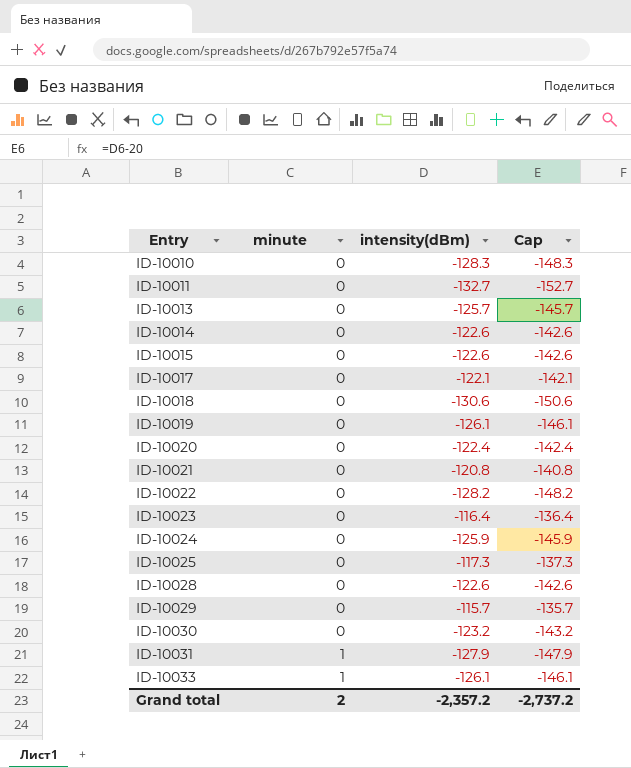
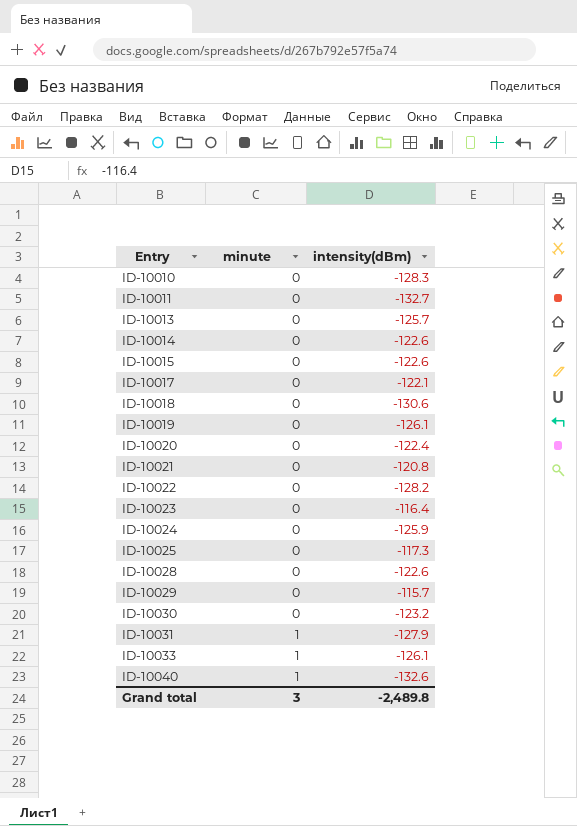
column Cap | formula: [intensity(dBm)] - 20 -> none
row ID-10040: none -> 1 | -132.6
Grand total | minute: 2 -> 3
Grand total | intensity(dBm): -2,357.2 -> -2,489.8

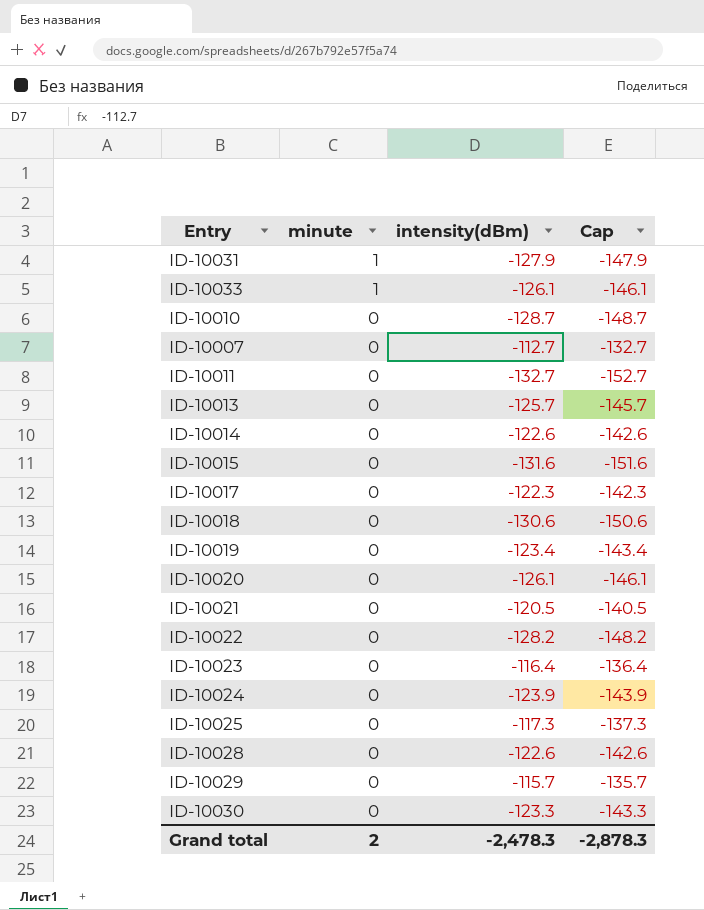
row order: Entry ascending -> minute descending
column Cap | formula: none -> [intensity(dBm)] - 20
row ID-10040: 1 | -132.6 -> none
ID-10010 | intensity(dBm): -128.3 -> -128.7
row ID-10007: none -> 0 | -112.7 | -132.7
ID-10015 | intensity(dBm): -122.6 -> -131.6
ID-10017 | intensity(dBm): -122.1 -> -122.3
ID-10019 | intensity(dBm): -126.1 -> -123.4
ID-10020 | intensity(dBm): -122.4 -> -126.1
ID-10021 | intensity(dBm): -120.8 -> -120.5
ID-10024 | intensity(dBm): -125.9 -> -123.9
ID-10030 | intensity(dBm): -123.2 -> -123.3
Grand total | minute: 3 -> 2
Grand total | intensity(dBm): -2,489.8 -> -2,478.3

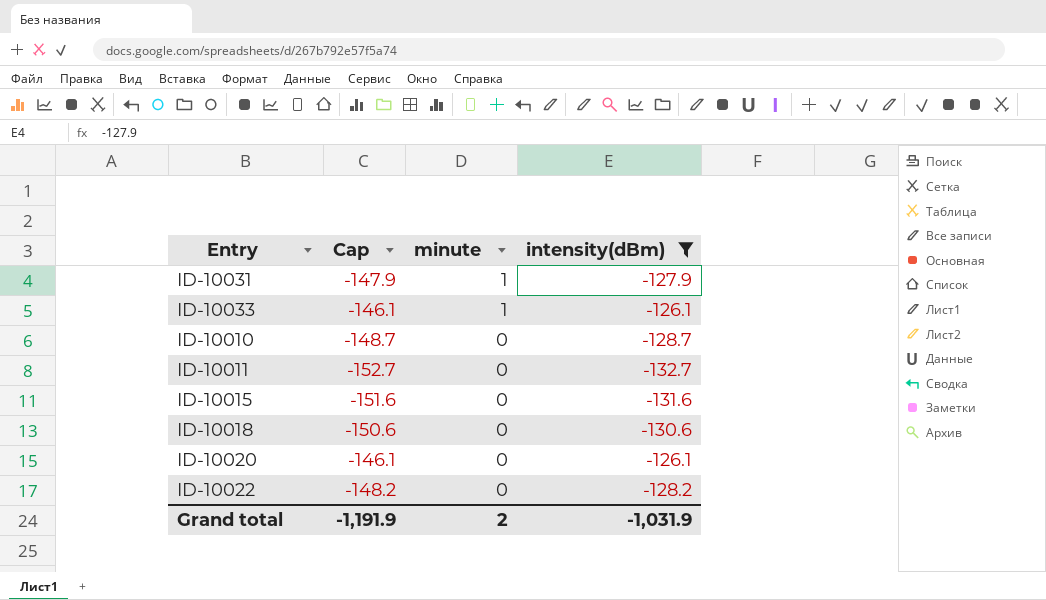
filter: none -> intensity(dBm) <= -126.1
column Cap | position: 4 -> 2
Grand total | Cap: -2,878.3 -> -1,191.9
Grand total | intensity(dBm): -2,478.3 -> -1,031.9

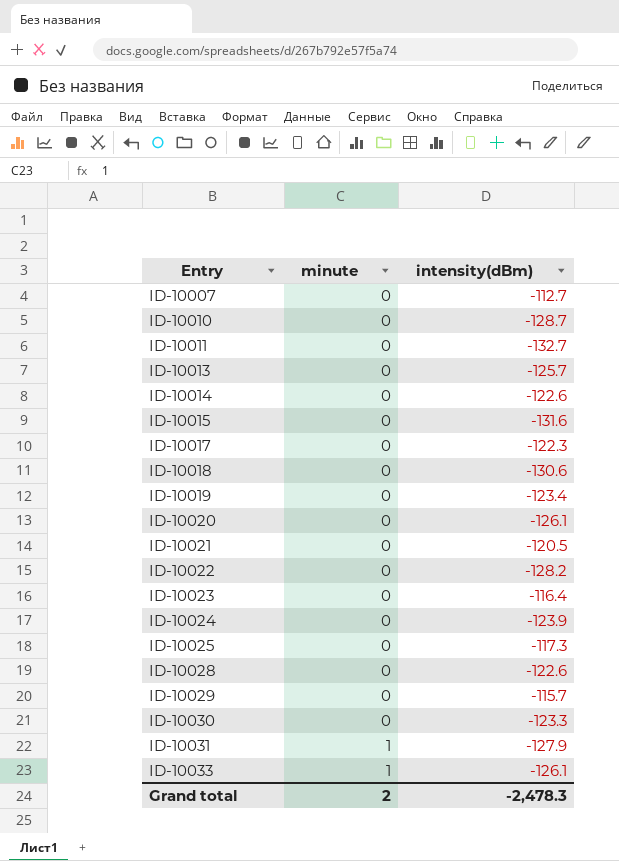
filter: intensity(dBm) <= -126.1 -> none
row order: minute descending -> Entry ascending
column Cap | formula: [intensity(dBm)] - 20 -> none
Grand total | intensity(dBm): -1,031.9 -> -2,478.3

